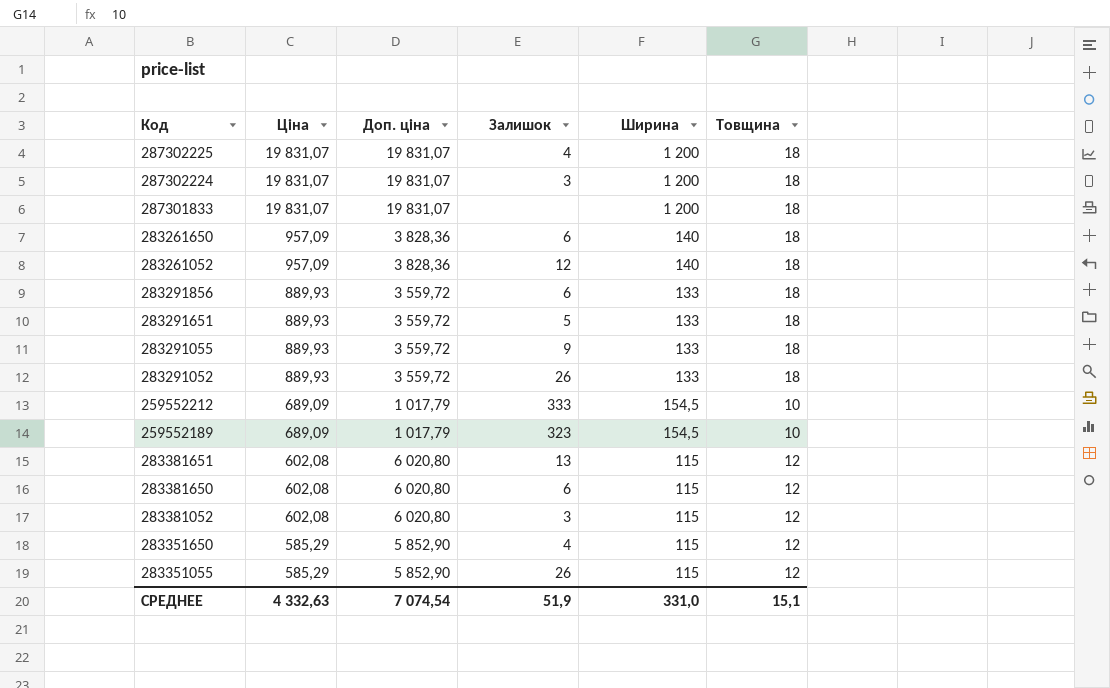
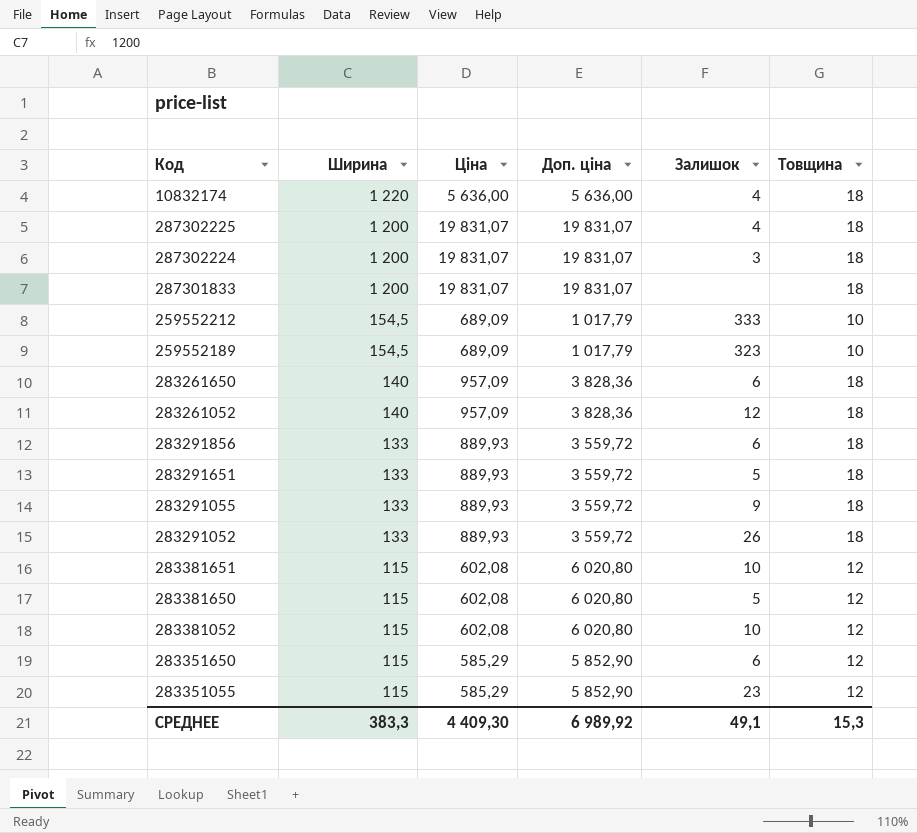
row order: Ціна descending -> Ширина descending
column Ширина | position: 5 -> 2
row 10832174: none -> 1 220 | 5 636,00 | 5 636,00 | 4 | 18
283381651 | Залишок: 13 -> 10
283381650 | Залишок: 6 -> 5
283381052 | Залишок: 3 -> 10
283351650 | Залишок: 4 -> 6
283351055 | Залишок: 26 -> 23
СРЕДНЕЕ | Ширина: 331,0 -> 383,3
СРЕДНЕЕ | Ціна: 4 332,63 -> 4 409,30
СРЕДНЕЕ | Доп. ціна: 7 074,54 -> 6 989,92
СРЕДНЕЕ | Залишок: 51,9 -> 49,1
СРЕДНЕЕ | Товщина: 15,1 -> 15,3

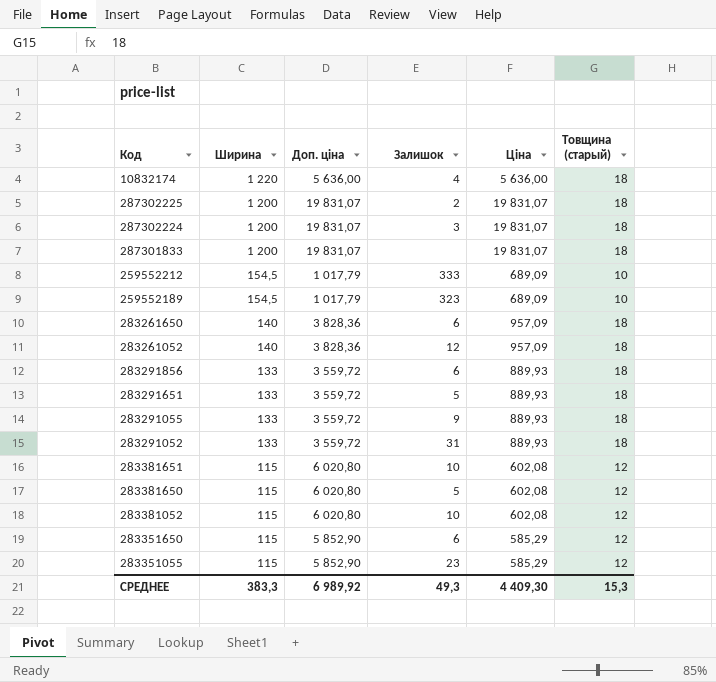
column Ціна | position: 3 -> 5
column name: Товщина -> Товщина (старый)
287302225 | Залишок: 4 -> 2
283291052 | Залишок: 26 -> 31
СРЕДНЕЕ | Залишок: 49,1 -> 49,3

